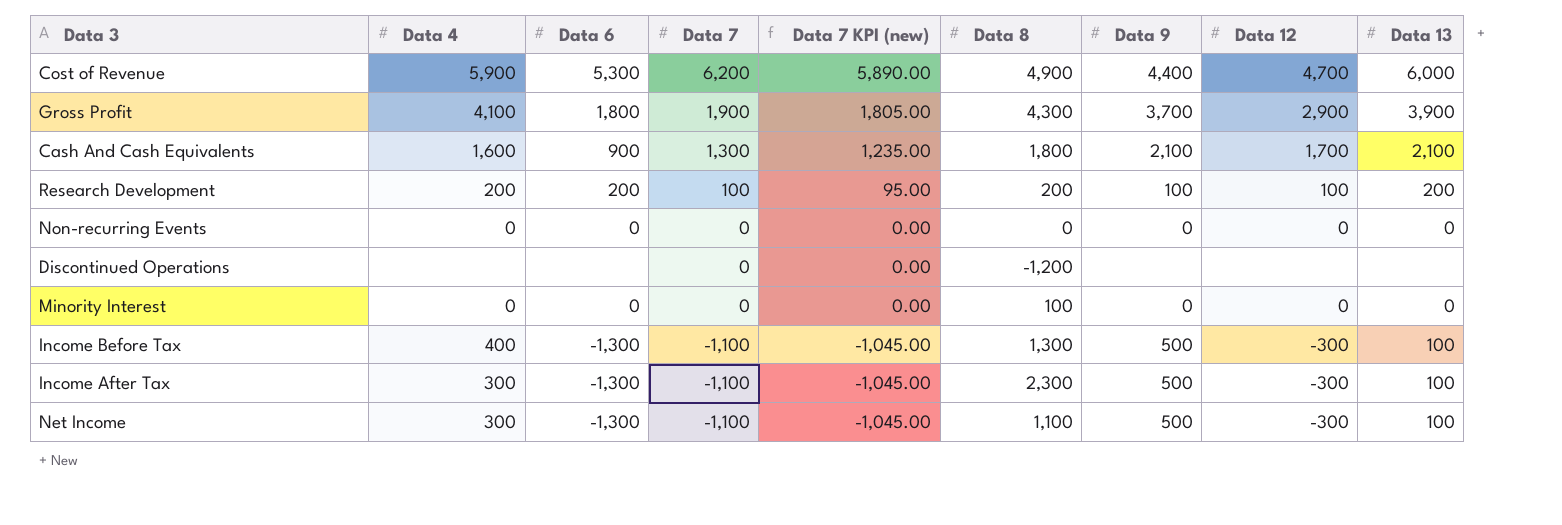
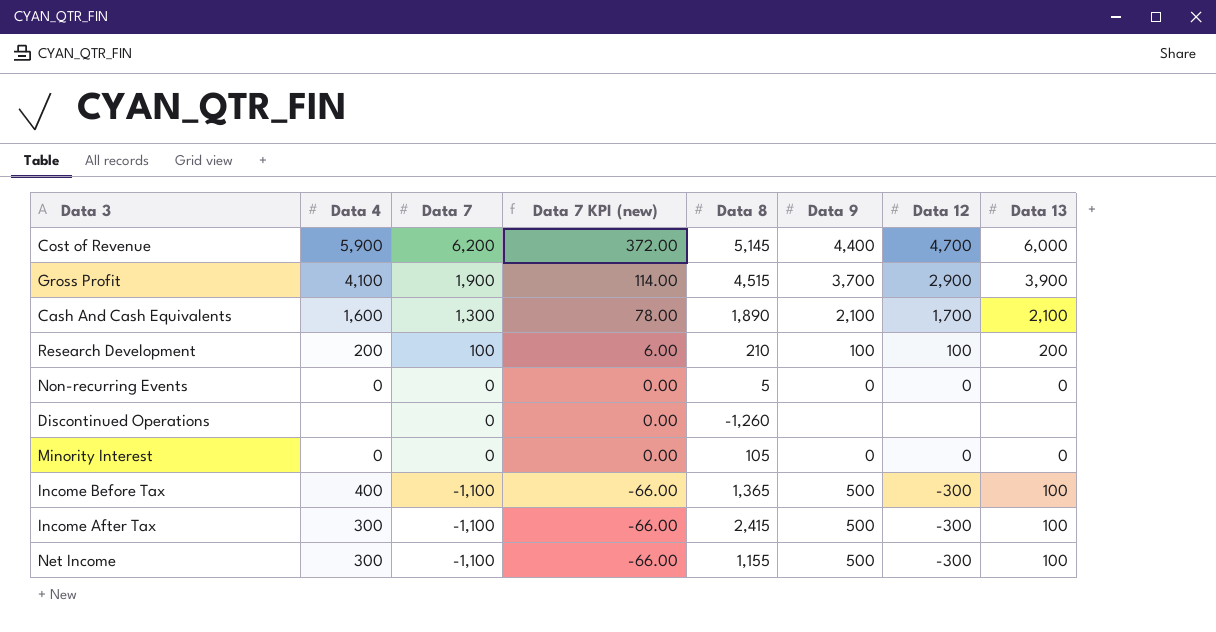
column Data 6 | position: 3 -> none
column Data 7 KPI (new) | formula: [Data 7] * 0.95 -> [Data 7] * 0.06
Cost of Revenue | Data 8: 4,900 -> 5,145
Gross Profit | Data 8: 4,300 -> 4,515
Cash And Cash Equivalents | Data 8: 1,800 -> 1,890
Research Development | Data 8: 200 -> 210
Non-recurring Events | Data 8: 0 -> 5
Discontinued Operations | Data 8: -1,200 -> -1,260
Minority Interest | Data 8: 100 -> 105
Income Before Tax | Data 8: 1,300 -> 1,365
Income After Tax | Data 8: 2,300 -> 2,415
Net Income | Data 8: 1,100 -> 1,155

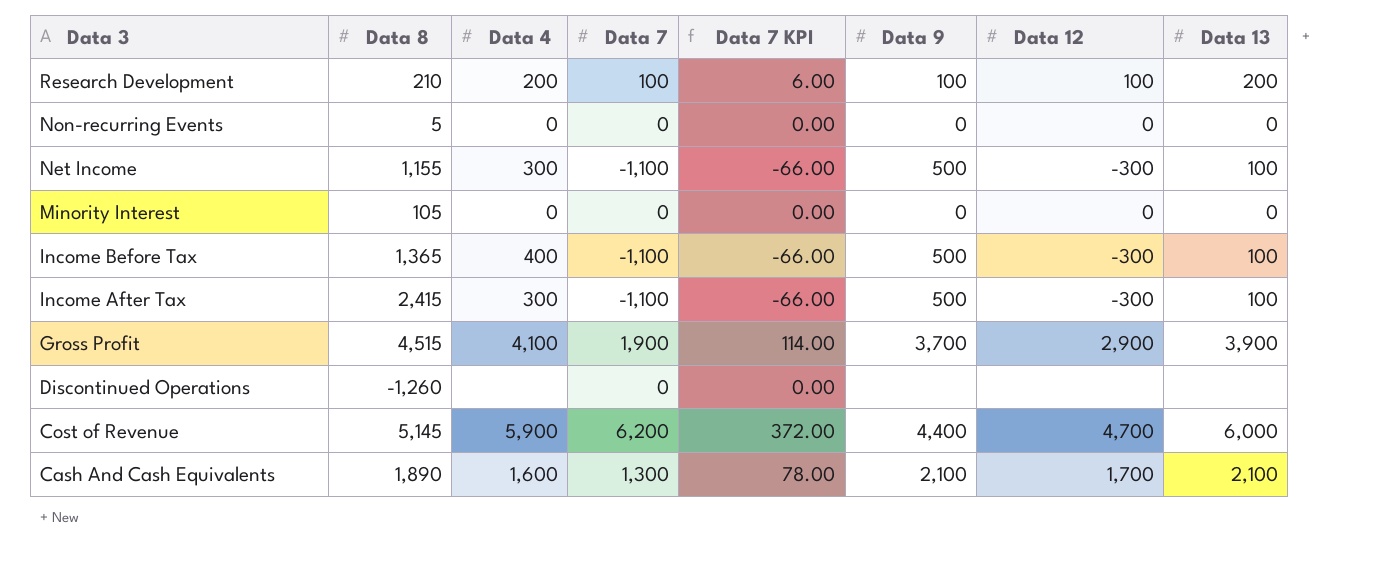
row order: Data 7 descending -> Data 3 descending
column Data 8 | position: 5 -> 2
column name: Data 7 KPI (new) -> Data 7 KPI

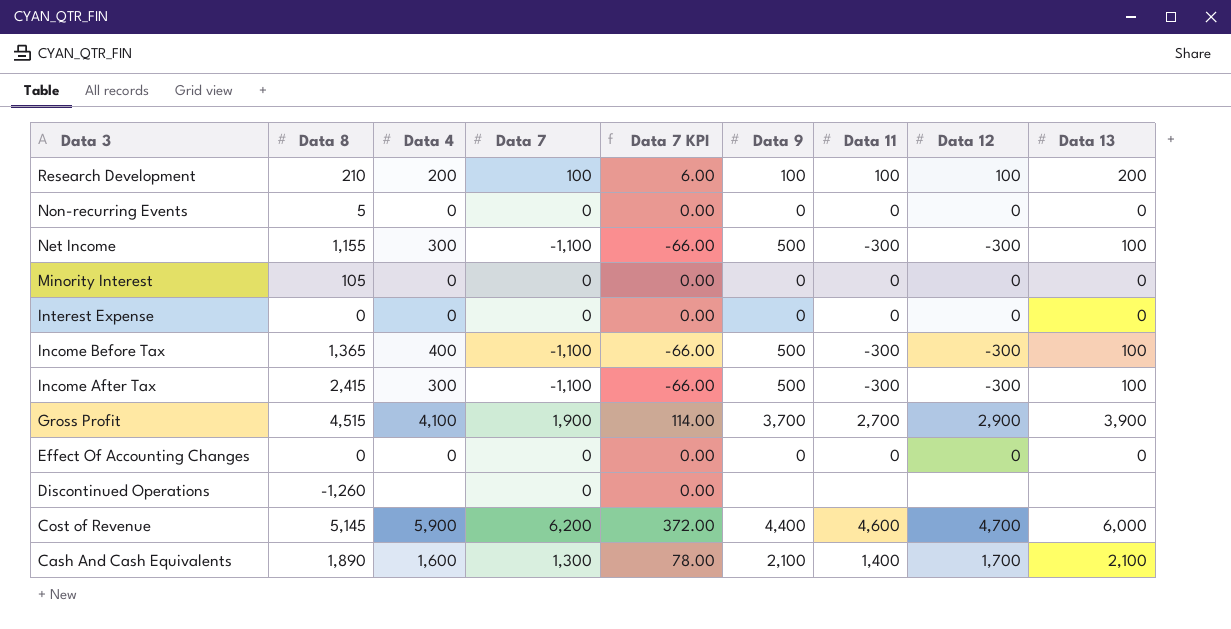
column Data 11 | position: none -> 7
row Interest Expense: none -> 0 | 0 | 0 | 0.00 | 0 | 0 | 0 | 0
row Effect Of Accounting Changes: none -> 0 | 0 | 0 | 0.00 | 0 | 0 | 0 | 0

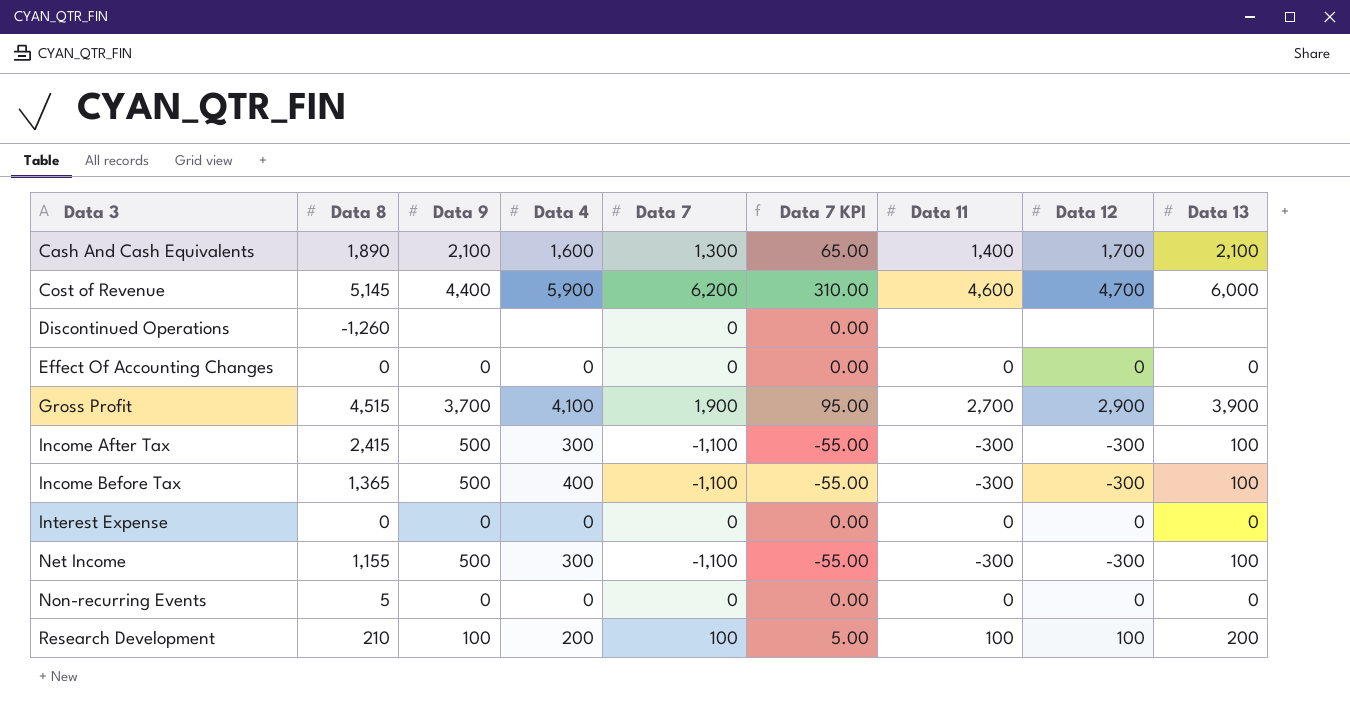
row order: Data 3 descending -> Data 3 ascending
column Data 9 | position: 6 -> 3
column Data 7 KPI | formula: [Data 7] * 0.06 -> [Data 7] * 0.05
row Minority Interest: 105 | 0 | 0 | 0.00 | 0 | 0 | 0 | 0 -> none

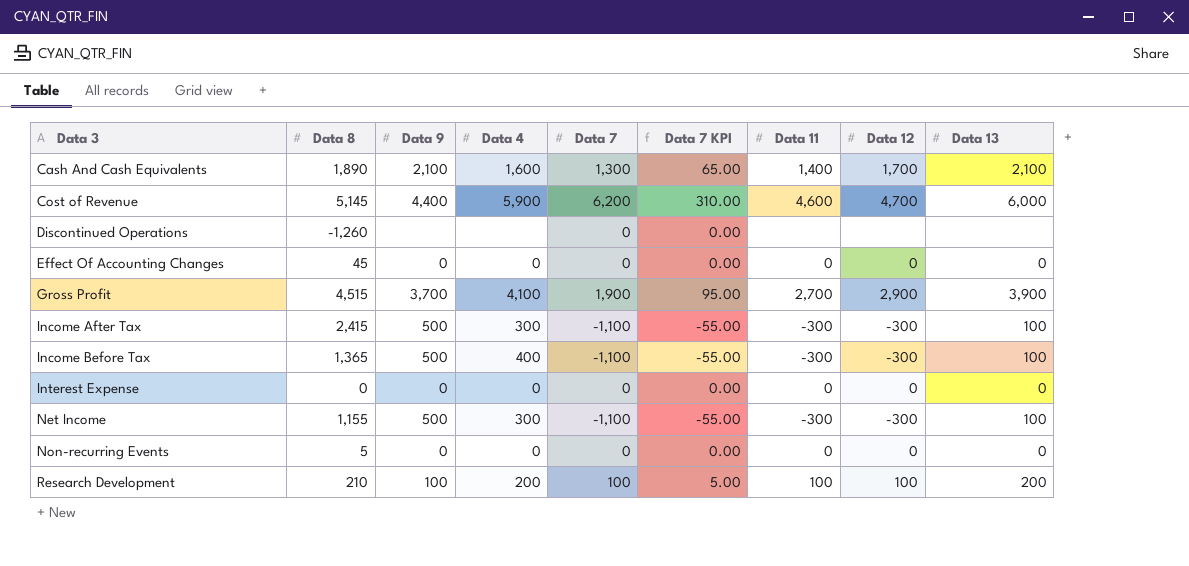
Effect Of Accounting Changes | Data 8: 0 -> 45

